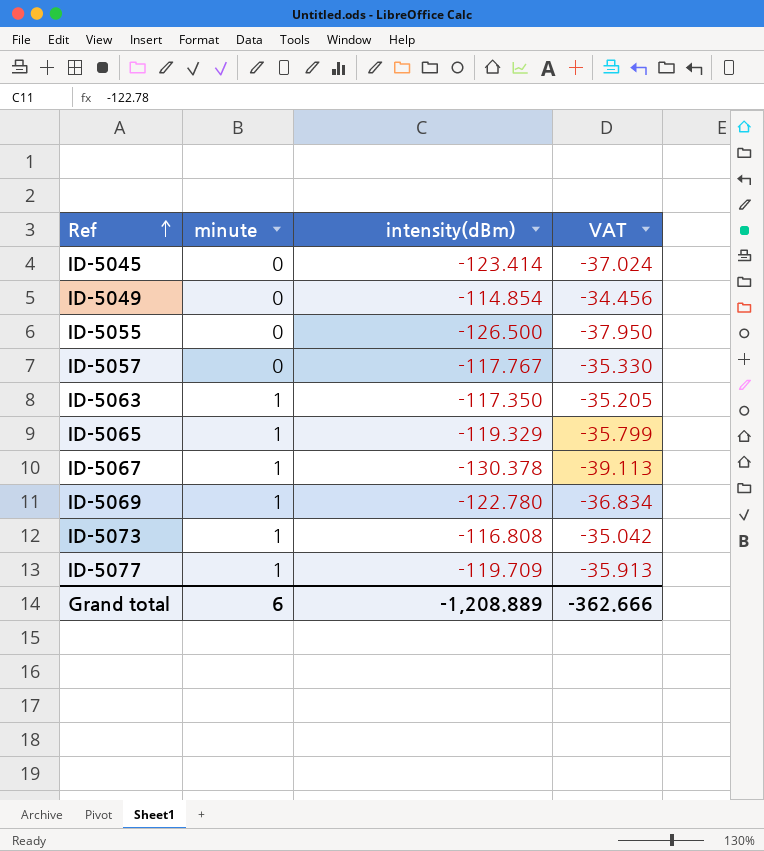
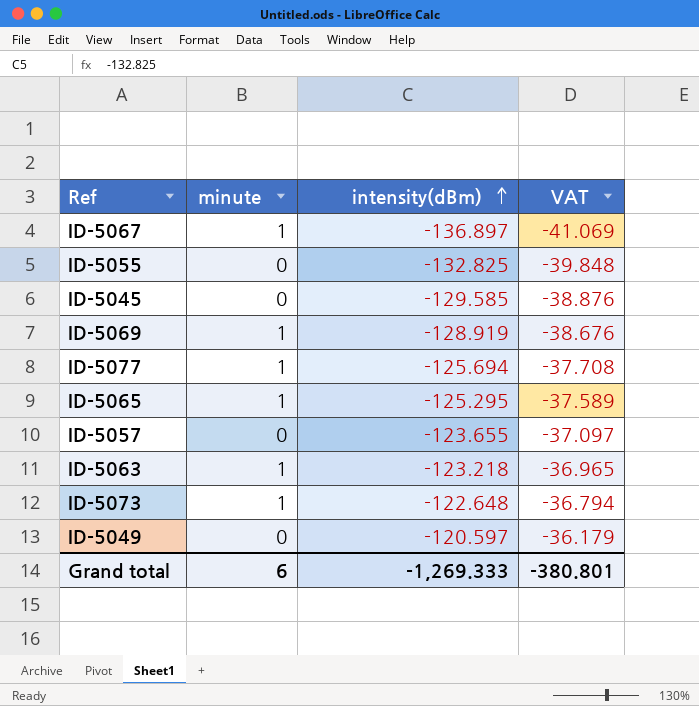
row order: Ref ascending -> intensity(dBm) ascending
ID-5067 | intensity(dBm): -130.378 -> -136.897
ID-5067 | VAT: -39.113 -> -41.069
ID-5055 | intensity(dBm): -126.500 -> -132.825
ID-5055 | VAT: -37.950 -> -39.848
ID-5045 | intensity(dBm): -123.414 -> -129.585
ID-5045 | VAT: -37.024 -> -38.876
ID-5069 | intensity(dBm): -122.780 -> -128.919
ID-5069 | VAT: -36.834 -> -38.676
ID-5077 | intensity(dBm): -119.709 -> -125.694
ID-5077 | VAT: -35.913 -> -37.708
ID-5065 | intensity(dBm): -119.329 -> -125.295
ID-5065 | VAT: -35.799 -> -37.589
ID-5057 | intensity(dBm): -117.767 -> -123.655
ID-5057 | VAT: -35.330 -> -37.097
ID-5063 | intensity(dBm): -117.350 -> -123.218
ID-5063 | VAT: -35.205 -> -36.965
ID-5073 | intensity(dBm): -116.808 -> -122.648
ID-5073 | VAT: -35.042 -> -36.794
ID-5049 | intensity(dBm): -114.854 -> -120.597
ID-5049 | VAT: -34.456 -> -36.179
Grand total | intensity(dBm): -1,208.889 -> -1,269.333
Grand total | VAT: -362.666 -> -380.801

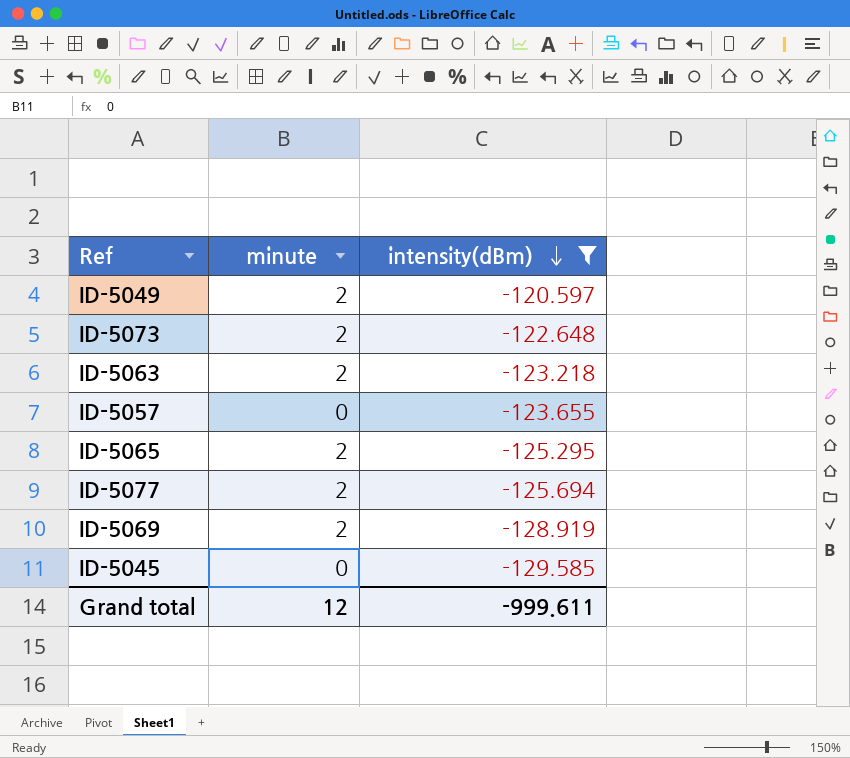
filter: none -> intensity(dBm) >= -129.585
row order: intensity(dBm) ascending -> intensity(dBm) descending
column VAT | formula: [intensity(dBm)] * 0.3 -> none
ID-5049 | minute: 0 -> 2
ID-5073 | minute: 1 -> 2
ID-5063 | minute: 1 -> 2
ID-5065 | minute: 1 -> 2
ID-5077 | minute: 1 -> 2
ID-5069 | minute: 1 -> 2
Grand total | minute: 6 -> 12
Grand total | intensity(dBm): -1,269.333 -> -999.611

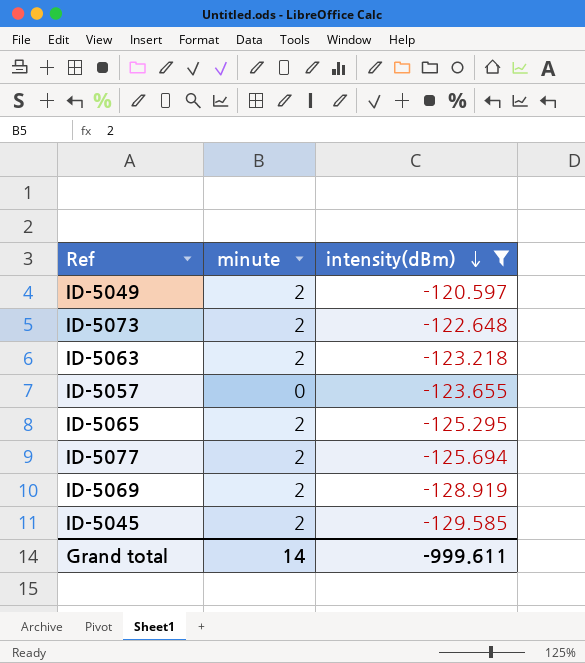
ID-5045 | minute: 0 -> 2
Grand total | minute: 12 -> 14

